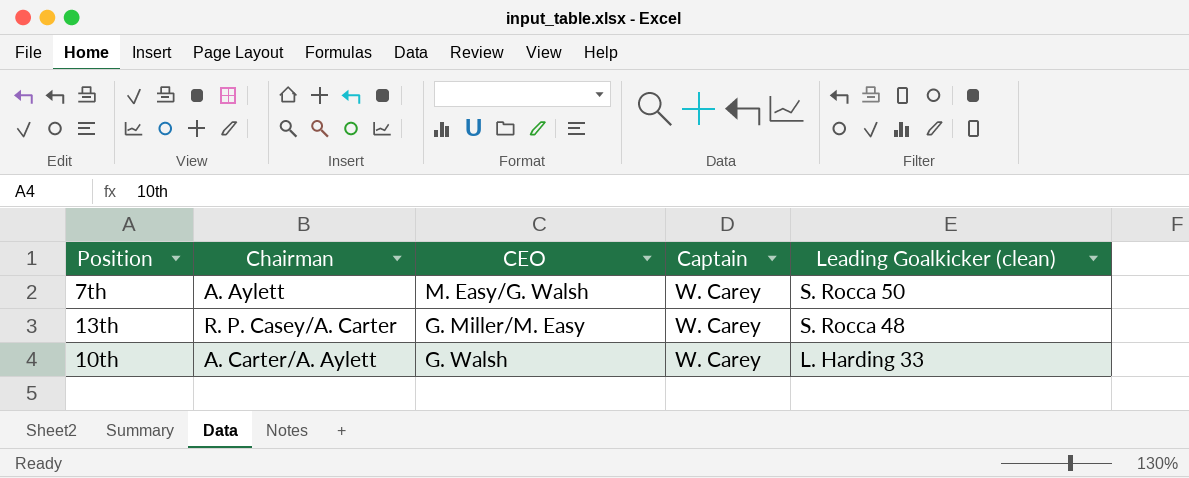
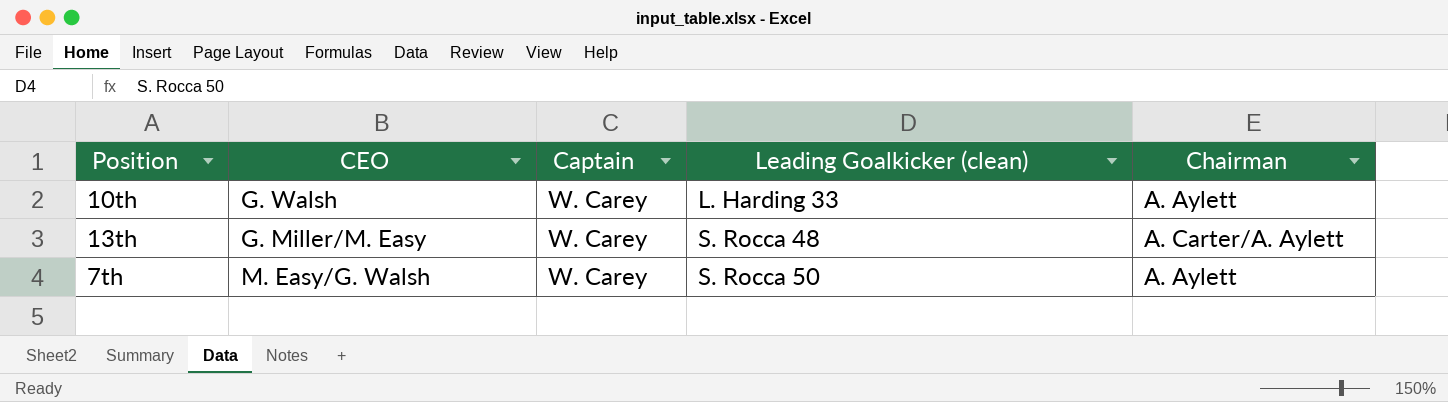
row order: Leading Goalkicker (clean) descending -> Leading Goalkicker (clean) ascending
column Chairman | position: 2 -> 5
10th | Chairman: A. Carter/A. Aylett -> A. Aylett
13th | Chairman: R. P. Casey/A. Carter -> A. Carter/A. Aylett

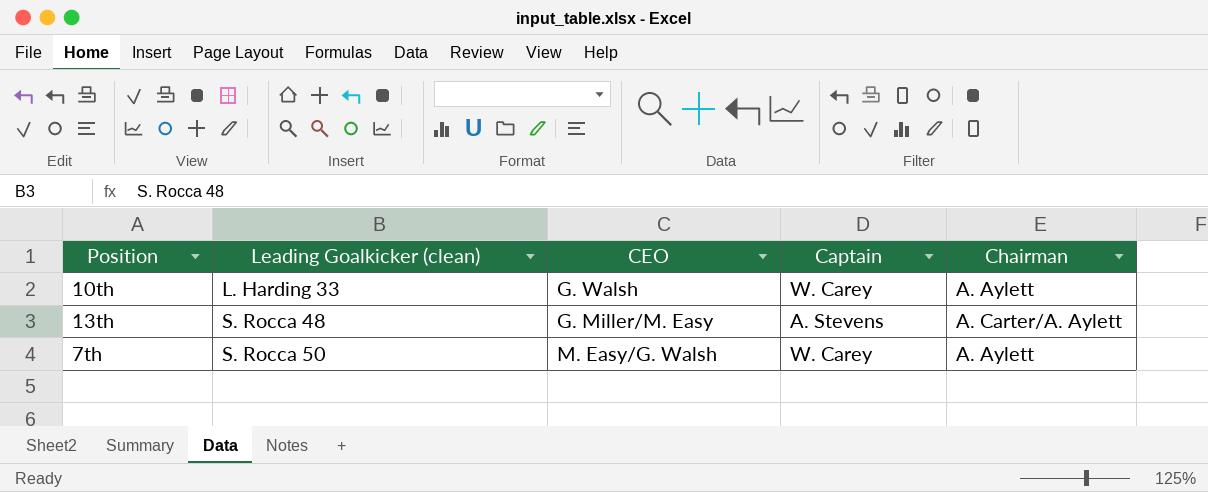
column Leading Goalkicker (clean) | position: 4 -> 2
13th | Captain: W. Carey -> A. Stevens

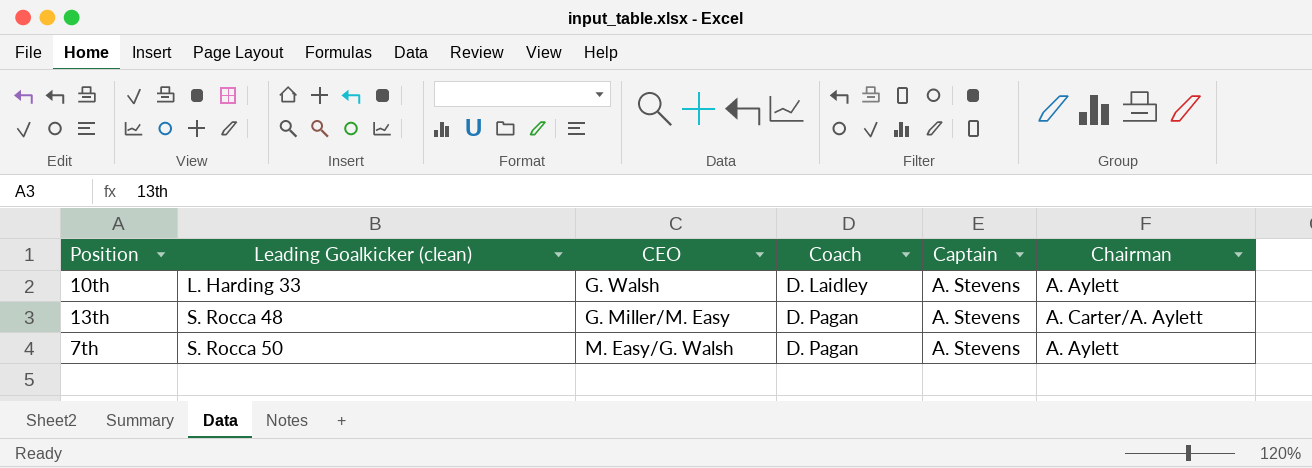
column Coach | position: none -> 4
10th | Captain: W. Carey -> A. Stevens
7th | Captain: W. Carey -> A. Stevens

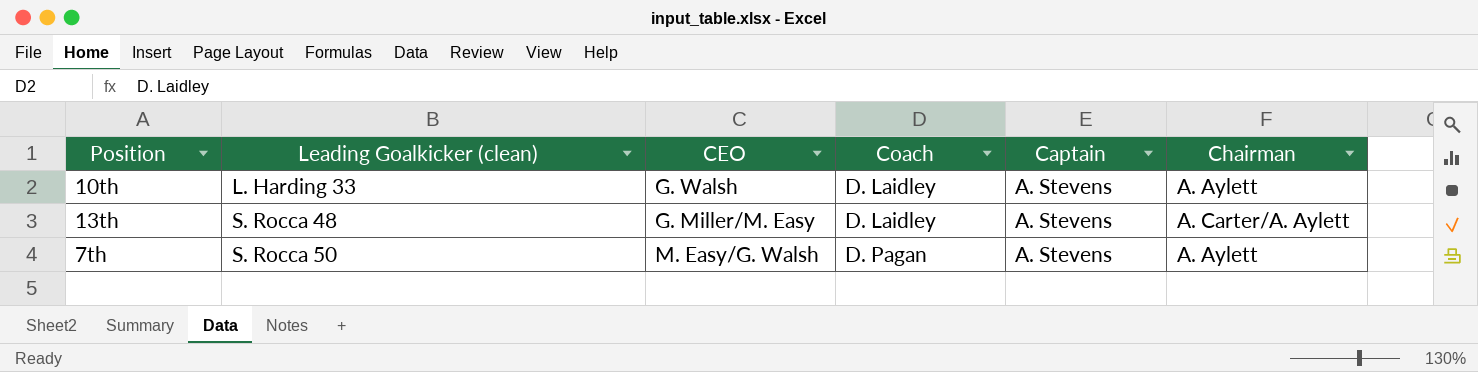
13th | Coach: D. Pagan -> D. Laidley

